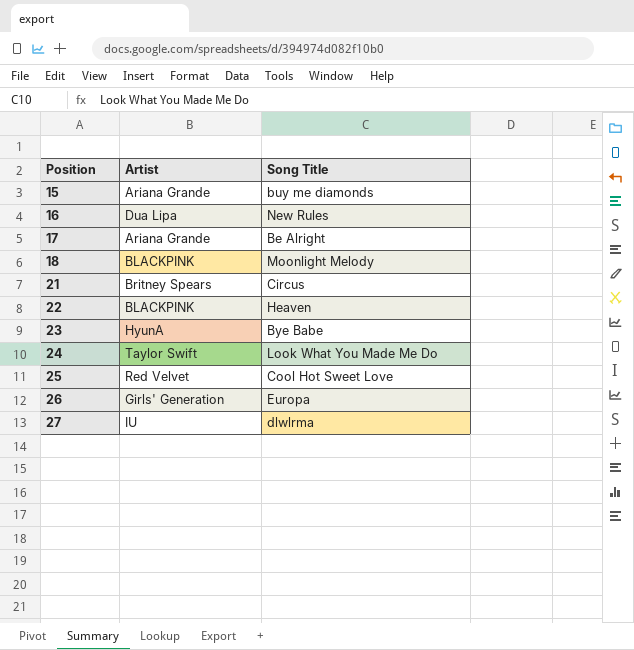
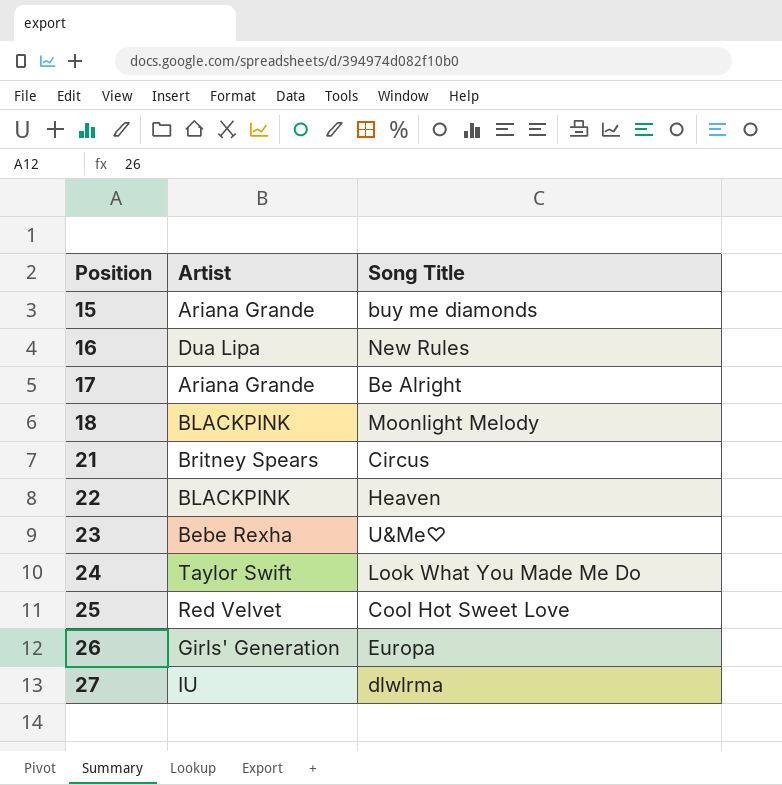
23 | Artist: HyunA -> Bebe Rexha
23 | Song Title: Bye Babe -> U&Me♡

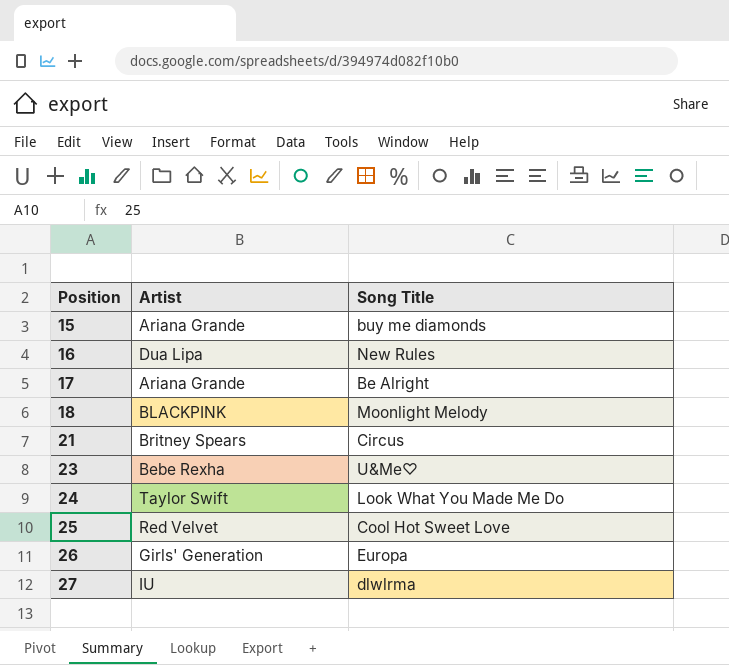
row 22: BLACKPINK | Heaven -> none

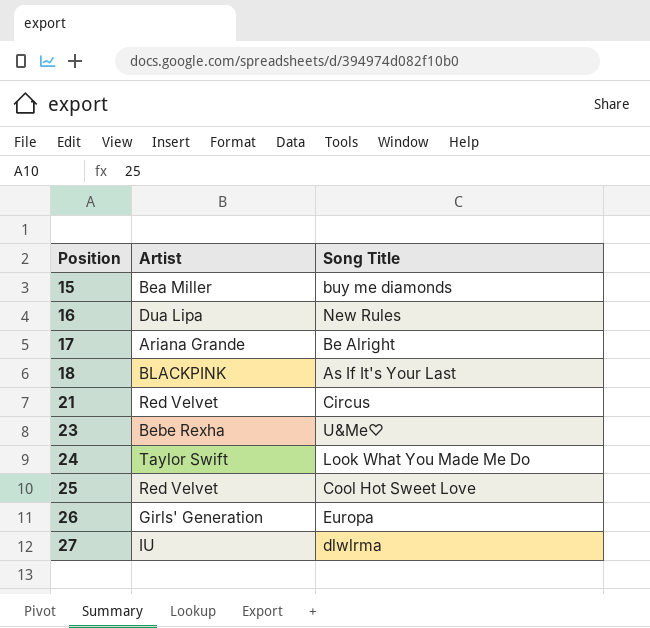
15 | Artist: Ariana Grande -> Bea Miller
18 | Song Title: Moonlight Melody -> As If It's Your Last
21 | Artist: Britney Spears -> Red Velvet

